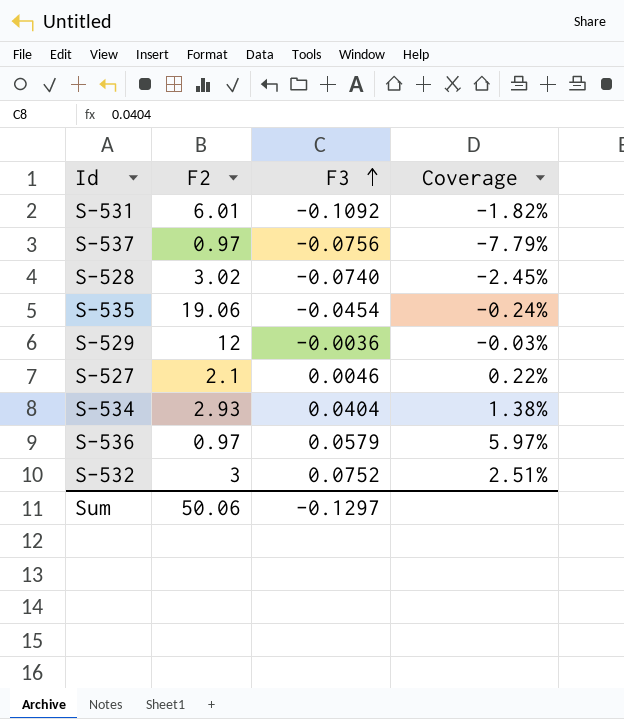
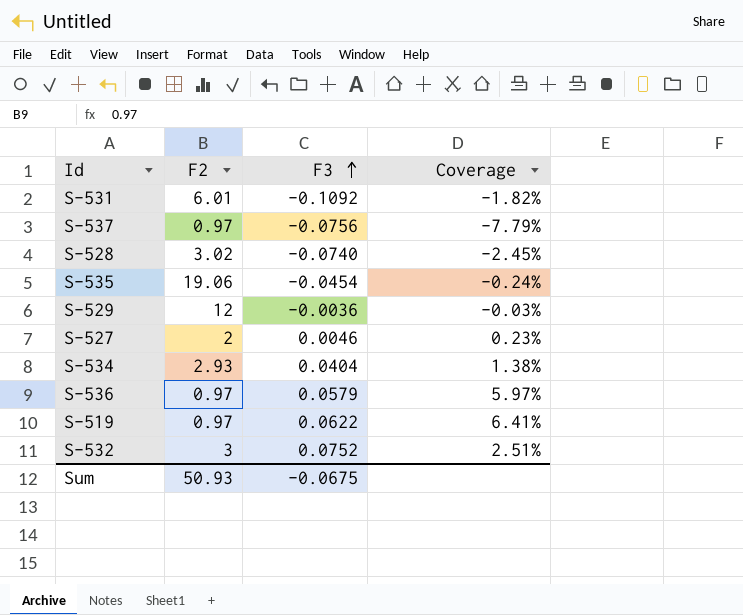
S-527 | F2: 2.1 -> 2
S-527 | Coverage: 0.22% -> 0.23%
row S-519: none -> 0.97 | 0.0622 | 6.41%
Sum | F2: 50.06 -> 50.93
Sum | F3: -0.1297 -> -0.0675

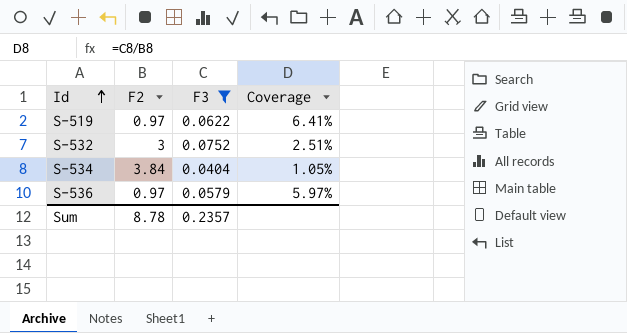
filter: none -> F3 >= 0.0404
row order: F3 ascending -> Id ascending
S-534 | F2: 2.93 -> 3.84
S-534 | Coverage: 1.38% -> 1.05%
Sum | F2: 50.93 -> 8.78
Sum | F3: -0.0675 -> 0.2357

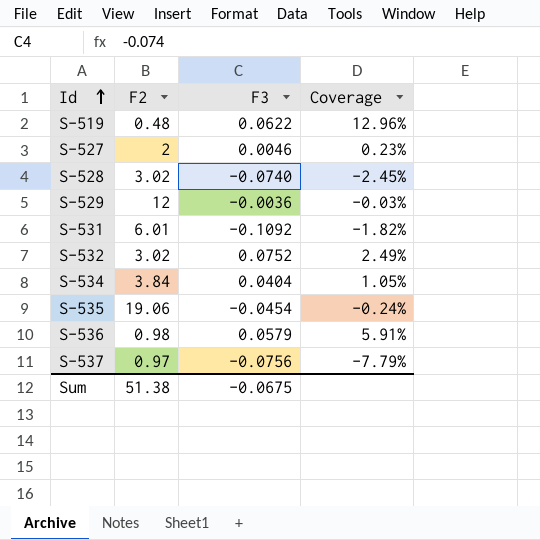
filter: F3 >= 0.0404 -> none
S-519 | F2: 0.97 -> 0.48
S-519 | Coverage: 6.41% -> 12.96%
S-532 | F2: 3 -> 3.02
S-532 | Coverage: 2.51% -> 2.49%
S-536 | F2: 0.97 -> 0.98
S-536 | Coverage: 5.97% -> 5.91%
Sum | F2: 8.78 -> 51.38
Sum | F3: 0.2357 -> -0.0675

